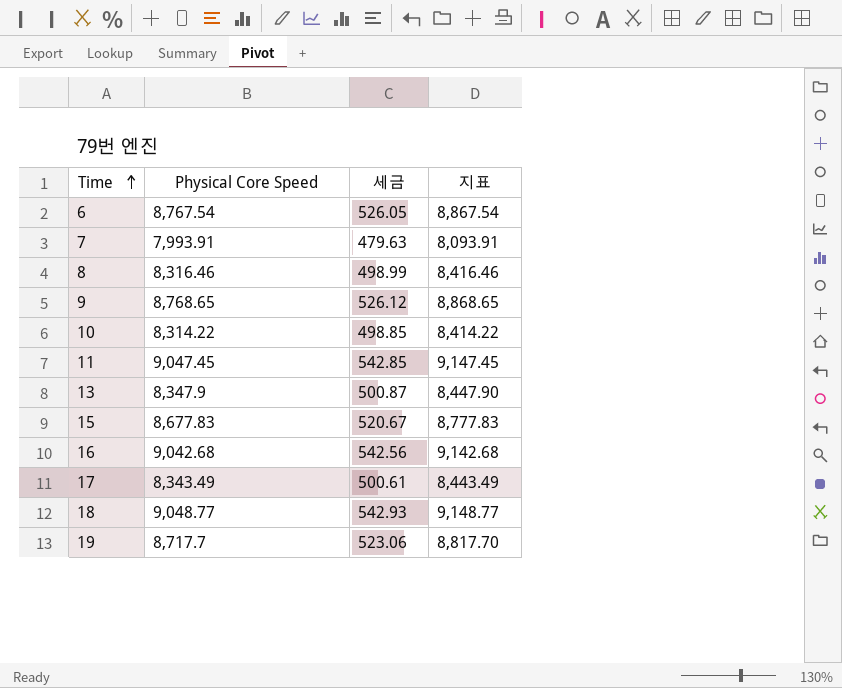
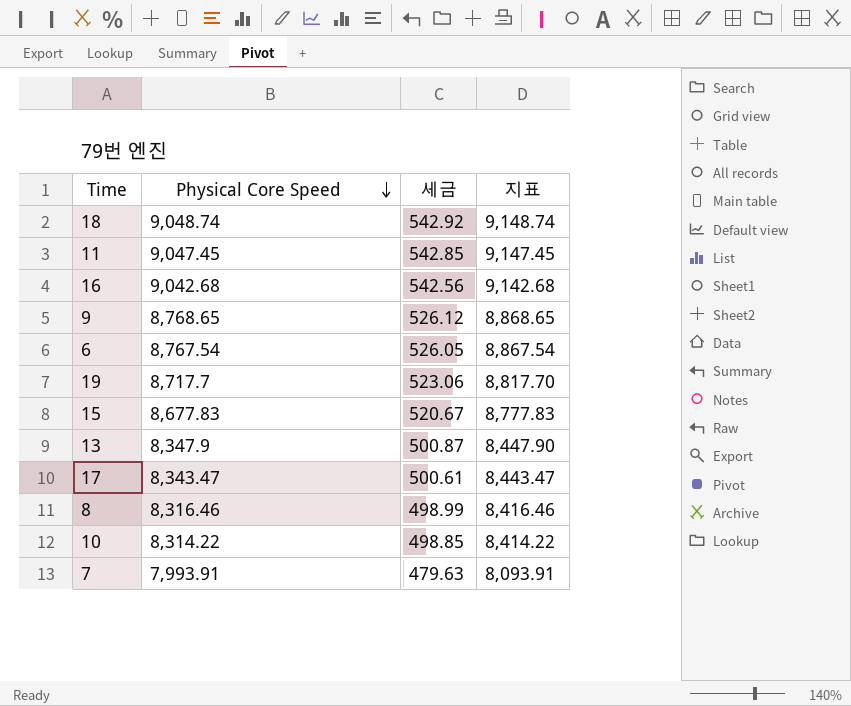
row order: Time ascending -> Physical Core Speed descending
18 | Physical Core Speed: 9,048.77 -> 9,048.74
18 | 세금: 542.93 -> 542.92
18 | 지표: 9,148.77 -> 9,148.74
17 | Physical Core Speed: 8,343.49 -> 8,343.47
17 | 지표: 8,443.49 -> 8,443.47

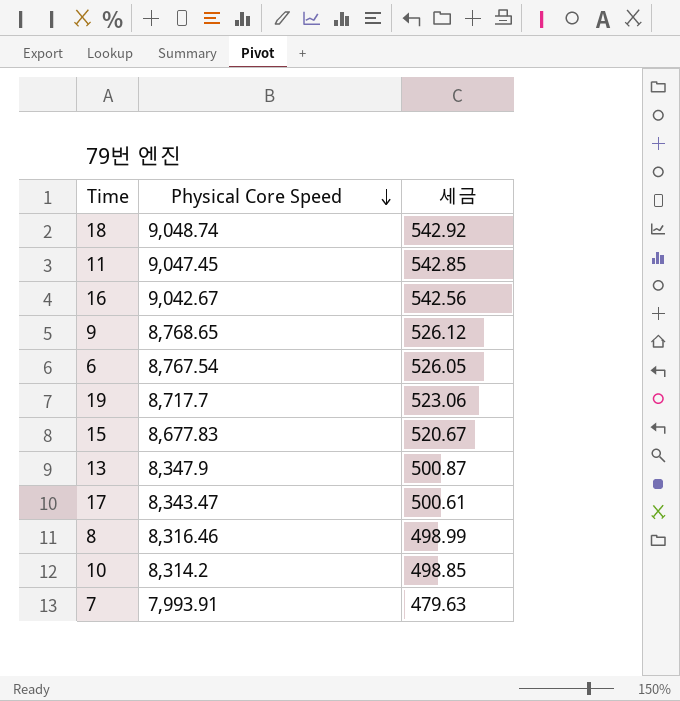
column 지표 | formula: [Physical Core Speed] + 100 -> none
16 | Physical Core Speed: 9,042.68 -> 9,042.67
10 | Physical Core Speed: 8,314.22 -> 8,314.2

